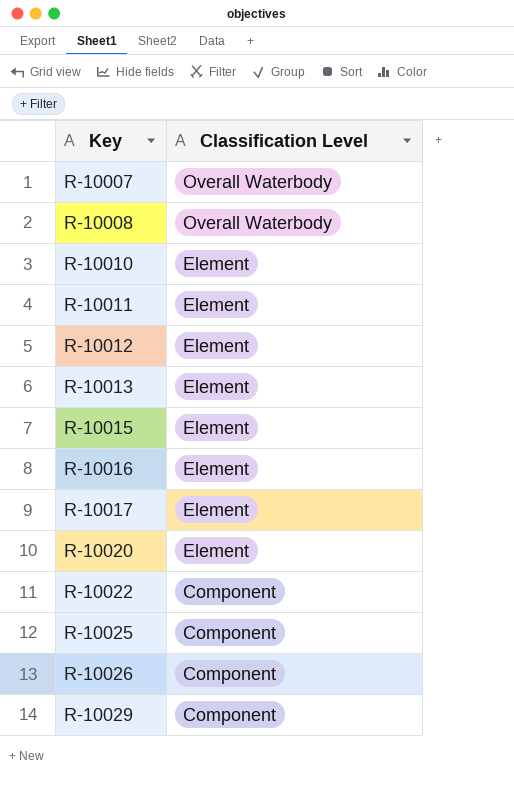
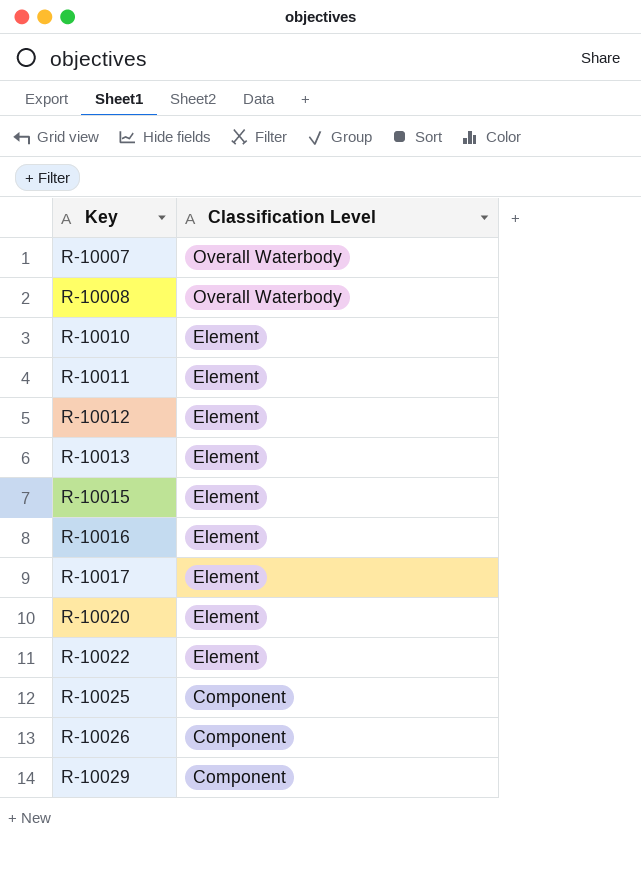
R-10022 | Classification Level: Component -> Element

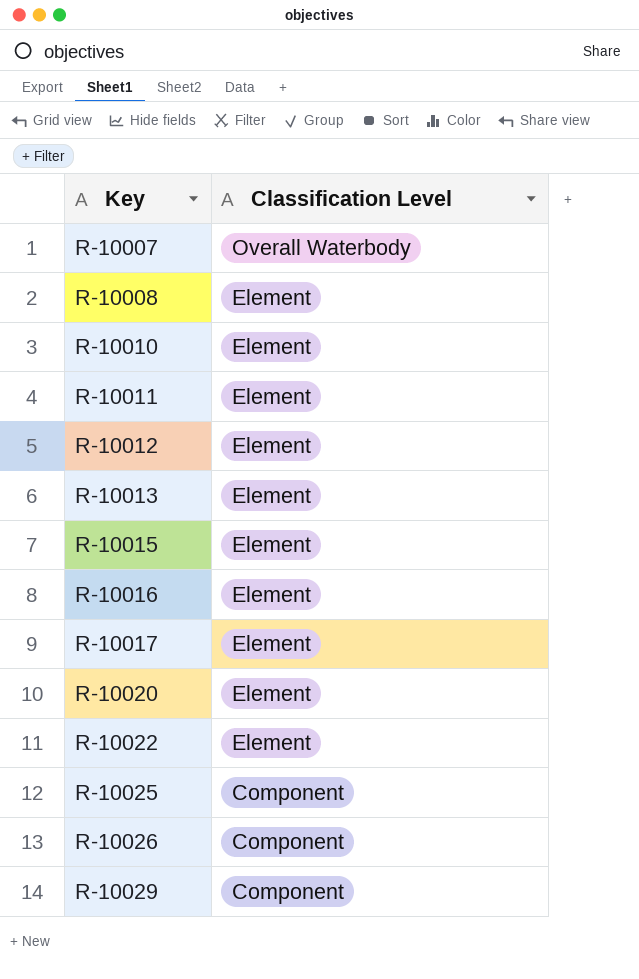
R-10008 | Classification Level: Overall Waterbody -> Element

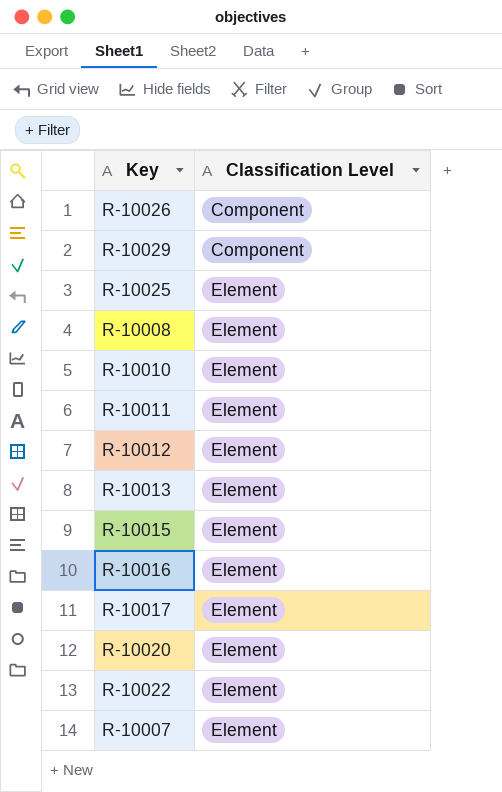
row order: Key ascending -> Classification Level ascending
R-10025 | Classification Level: Component -> Element
R-10007 | Classification Level: Overall Waterbody -> Element

